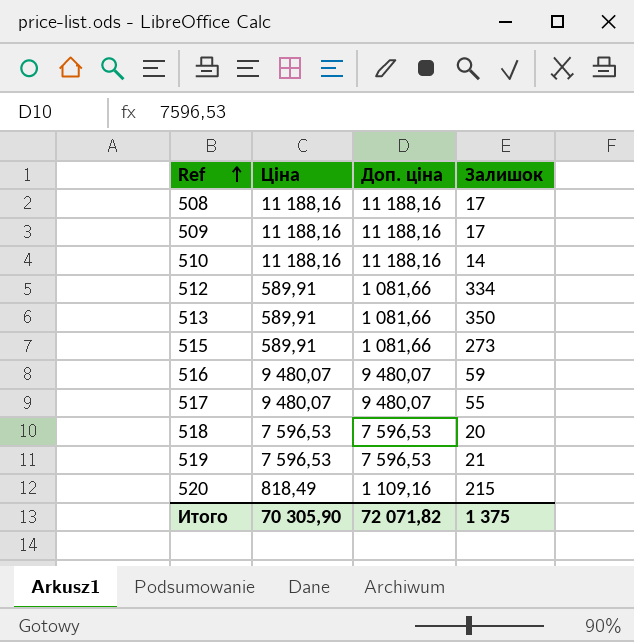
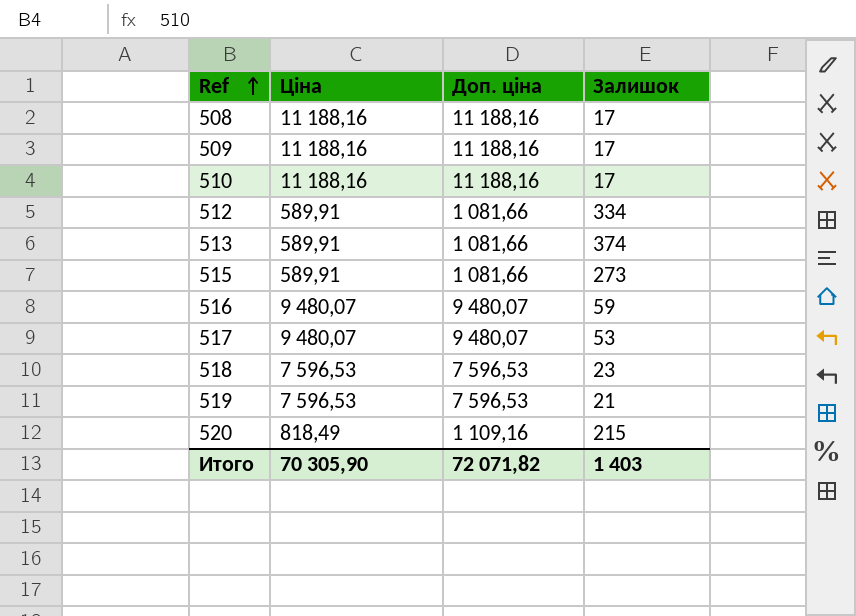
510 | Залишок: 14 -> 17
513 | Залишок: 350 -> 374
517 | Залишок: 55 -> 53
518 | Залишок: 20 -> 23
Итого | Залишок: 1 375 -> 1 403

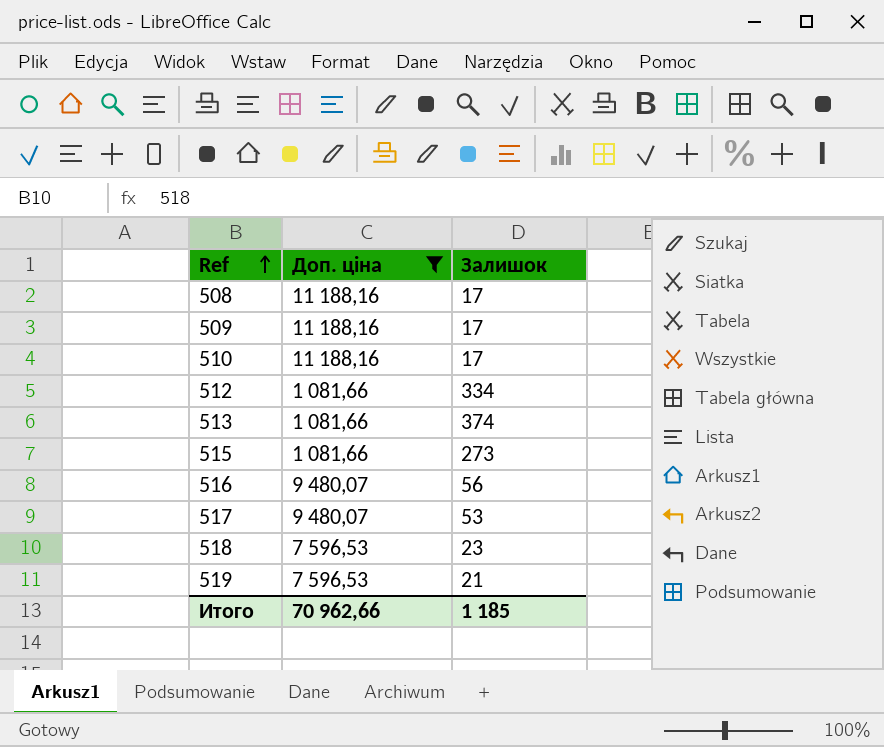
filter: none -> Доп. ціна != 1 109,16
column Ціна | position: 2 -> none
516 | Залишок: 59 -> 56
Итого | Доп. ціна: 72 071,82 -> 70 962,66
Итого | Залишок: 1 403 -> 1 185

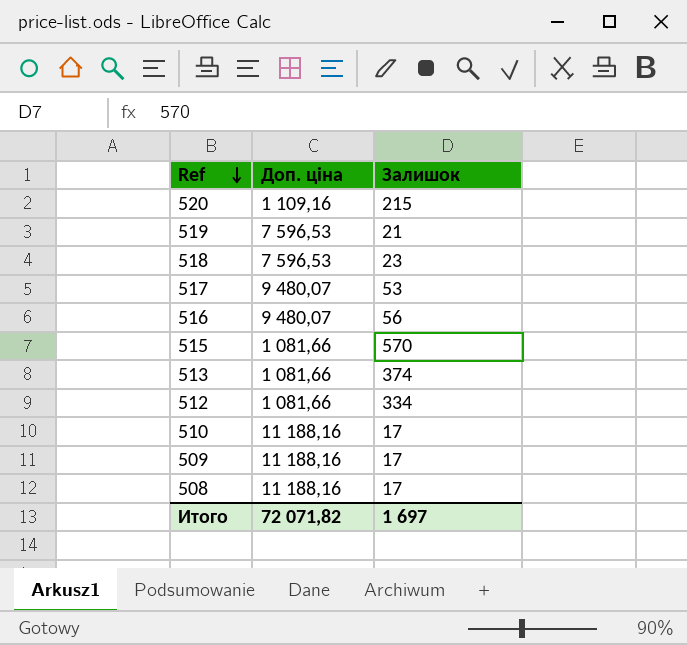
filter: Доп. ціна != 1 109,16 -> none
row order: Ref ascending -> Ref descending
515 | Залишок: 273 -> 570
Итого | Доп. ціна: 70 962,66 -> 72 071,82
Итого | Залишок: 1 185 -> 1 697

